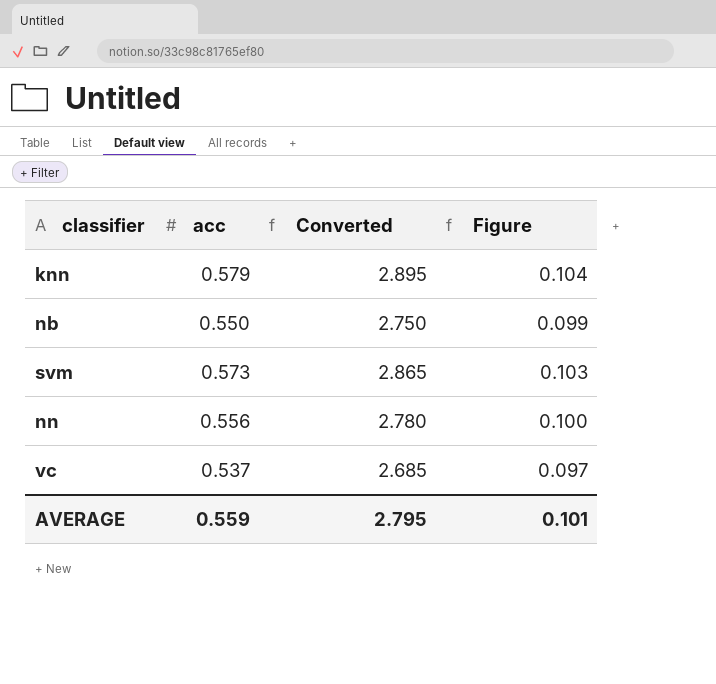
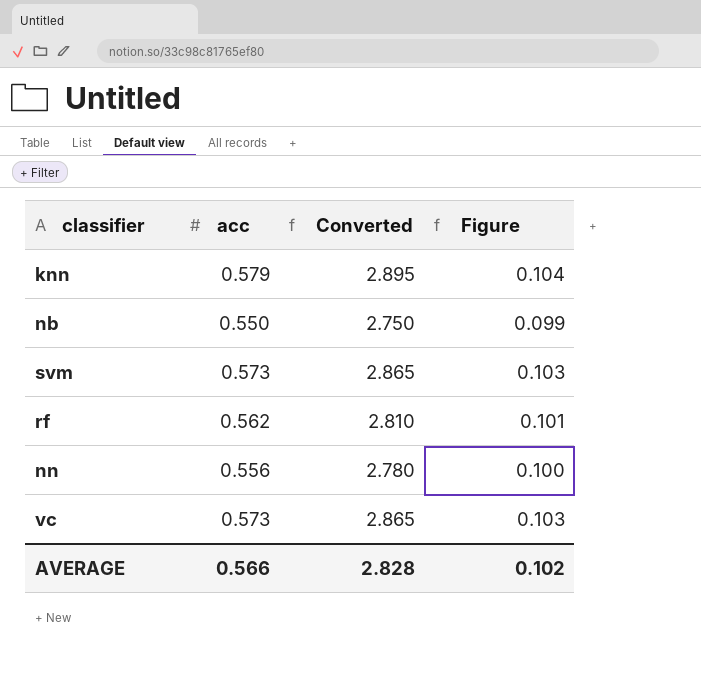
row rf: none -> 0.562 | 2.810 | 0.101
vc | acc: 0.537 -> 0.573
vc | Converted: 2.685 -> 2.865
vc | Figure: 0.097 -> 0.103
AVERAGE | acc: 0.559 -> 0.566
AVERAGE | Converted: 2.795 -> 2.828
AVERAGE | Figure: 0.101 -> 0.102

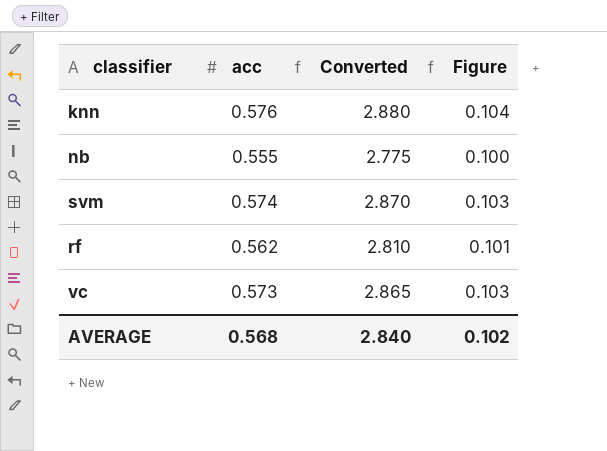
row nn: 0.556 | 2.780 | 0.100 -> none
knn | acc: 0.579 -> 0.576
knn | Converted: 2.895 -> 2.880
nb | acc: 0.550 -> 0.555
nb | Converted: 2.750 -> 2.775
nb | Figure: 0.099 -> 0.100
svm | acc: 0.573 -> 0.574
svm | Converted: 2.865 -> 2.870
AVERAGE | acc: 0.566 -> 0.568
AVERAGE | Converted: 2.828 -> 2.840

